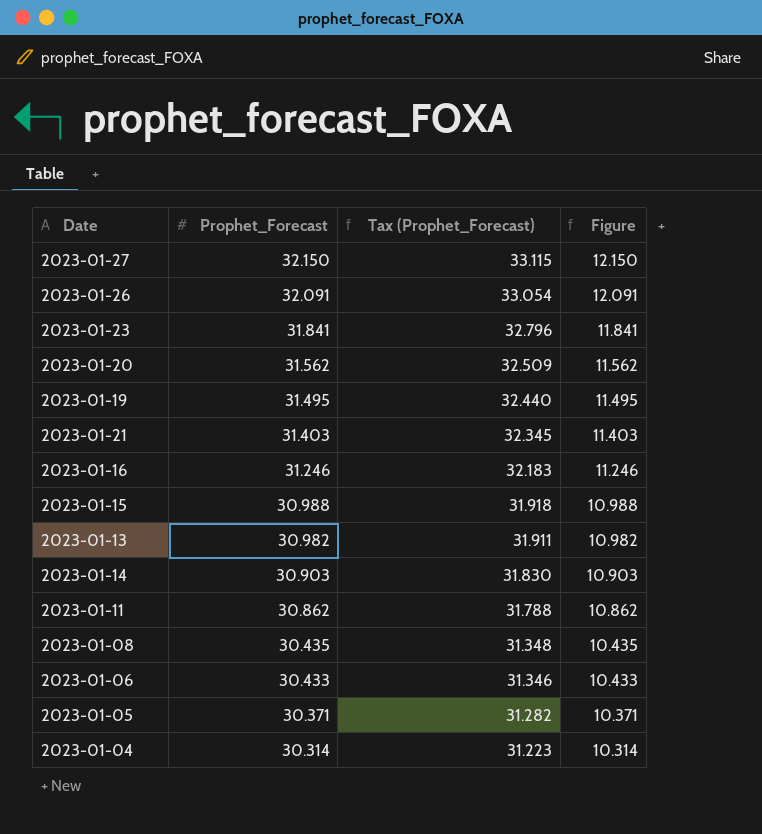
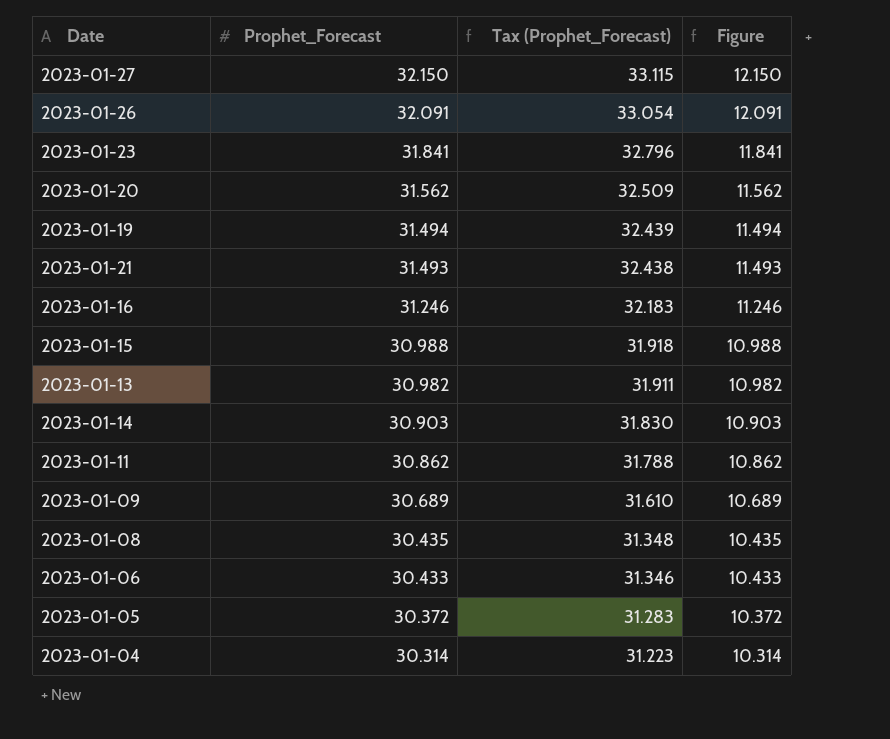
2023-01-19 | Prophet_Forecast: 31.495 -> 31.494
2023-01-19 | Tax (Prophet_Forecast): 32.440 -> 32.439
2023-01-19 | Figure: 11.495 -> 11.494
2023-01-21 | Prophet_Forecast: 31.403 -> 31.493
2023-01-21 | Tax (Prophet_Forecast): 32.345 -> 32.438
2023-01-21 | Figure: 11.403 -> 11.493
row 2023-01-09: none -> 30.689 | 31.610 | 10.689
2023-01-05 | Prophet_Forecast: 30.371 -> 30.372
2023-01-05 | Tax (Prophet_Forecast): 31.282 -> 31.283
2023-01-05 | Figure: 10.371 -> 10.372

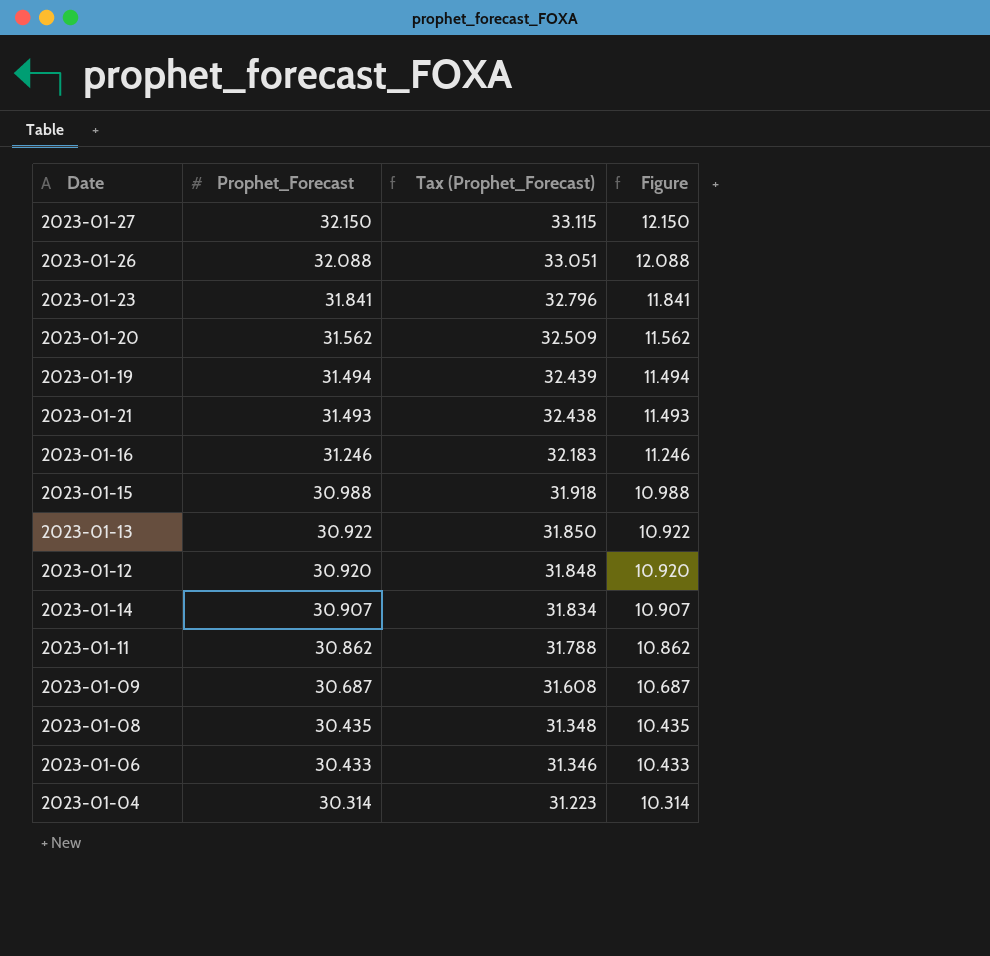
row 2023-01-05: 30.372 | 31.283 | 10.372 -> none
2023-01-26 | Prophet_Forecast: 32.091 -> 32.088
2023-01-26 | Tax (Prophet_Forecast): 33.054 -> 33.051
2023-01-26 | Figure: 12.091 -> 12.088
2023-01-13 | Prophet_Forecast: 30.982 -> 30.922
2023-01-13 | Tax (Prophet_Forecast): 31.911 -> 31.850
2023-01-13 | Figure: 10.982 -> 10.922
row 2023-01-12: none -> 30.920 | 31.848 | 10.920
2023-01-14 | Prophet_Forecast: 30.903 -> 30.907
2023-01-14 | Tax (Prophet_Forecast): 31.830 -> 31.834
2023-01-14 | Figure: 10.903 -> 10.907
2023-01-09 | Prophet_Forecast: 30.689 -> 30.687
2023-01-09 | Tax (Prophet_Forecast): 31.610 -> 31.608
2023-01-09 | Figure: 10.689 -> 10.687

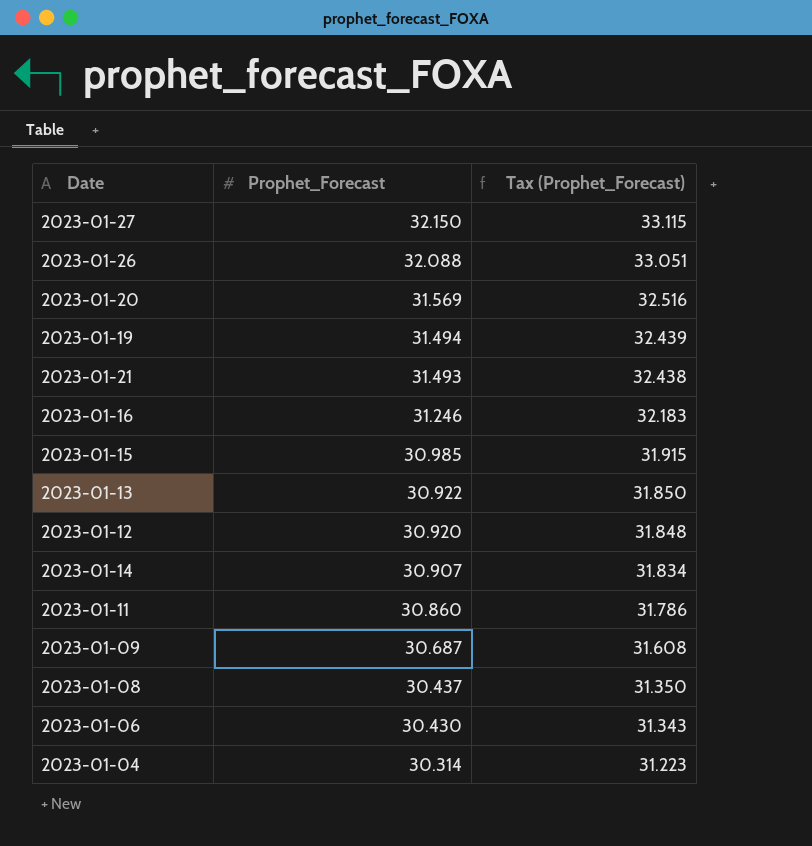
column Figure | formula: [Prophet_Forecast] - 20 -> none
row 2023-01-23: 31.841 | 32.796 | 11.841 -> none
2023-01-20 | Prophet_Forecast: 31.562 -> 31.569
2023-01-20 | Tax (Prophet_Forecast): 32.509 -> 32.516
2023-01-15 | Prophet_Forecast: 30.988 -> 30.985
2023-01-15 | Tax (Prophet_Forecast): 31.918 -> 31.915
2023-01-11 | Prophet_Forecast: 30.862 -> 30.860
2023-01-11 | Tax (Prophet_Forecast): 31.788 -> 31.786
2023-01-08 | Prophet_Forecast: 30.435 -> 30.437
2023-01-08 | Tax (Prophet_Forecast): 31.348 -> 31.350
2023-01-06 | Prophet_Forecast: 30.433 -> 30.430
2023-01-06 | Tax (Prophet_Forecast): 31.346 -> 31.343

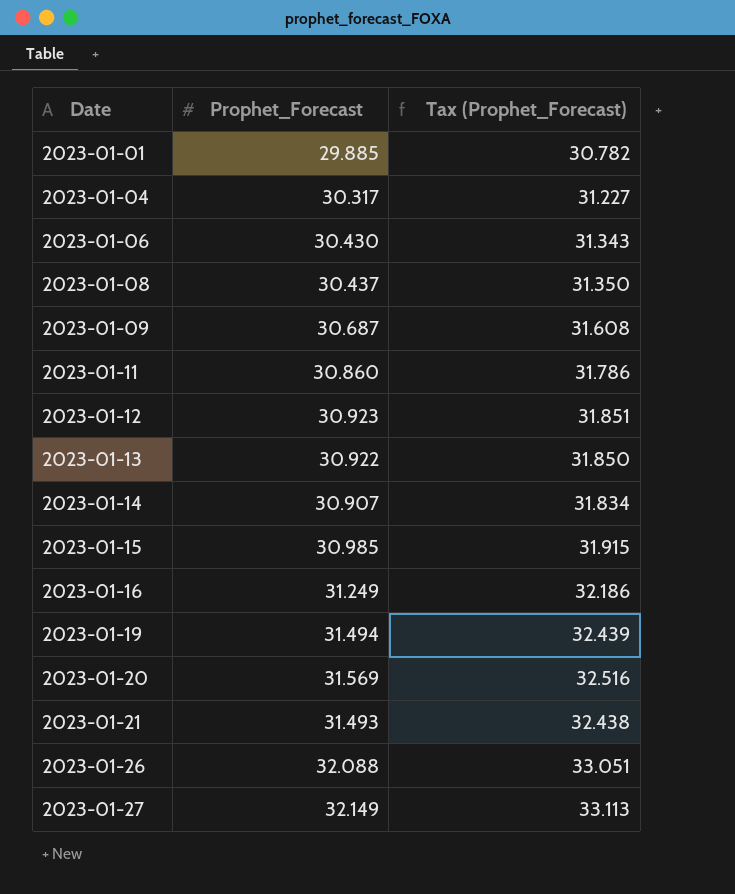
row order: Prophet_Forecast descending -> Date ascending
row 2023-01-01: none -> 29.885 | 30.782
2023-01-04 | Prophet_Forecast: 30.314 -> 30.317
2023-01-04 | Tax (Prophet_Forecast): 31.223 -> 31.227
2023-01-12 | Prophet_Forecast: 30.920 -> 30.923
2023-01-12 | Tax (Prophet_Forecast): 31.848 -> 31.851
2023-01-16 | Prophet_Forecast: 31.246 -> 31.249
2023-01-16 | Tax (Prophet_Forecast): 32.183 -> 32.186
2023-01-27 | Prophet_Forecast: 32.150 -> 32.149
2023-01-27 | Tax (Prophet_Forecast): 33.115 -> 33.113

